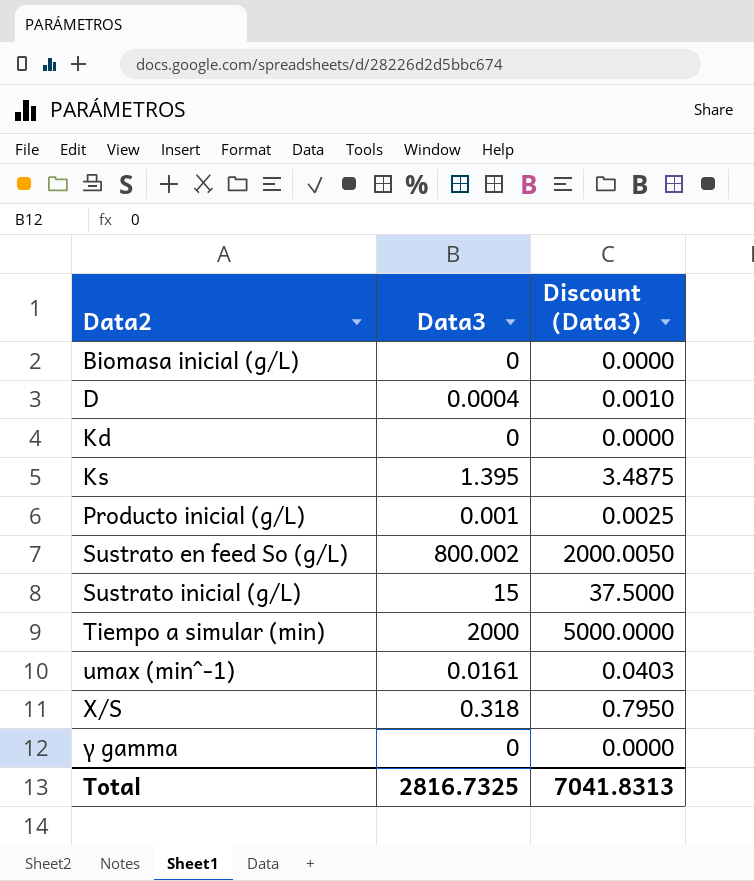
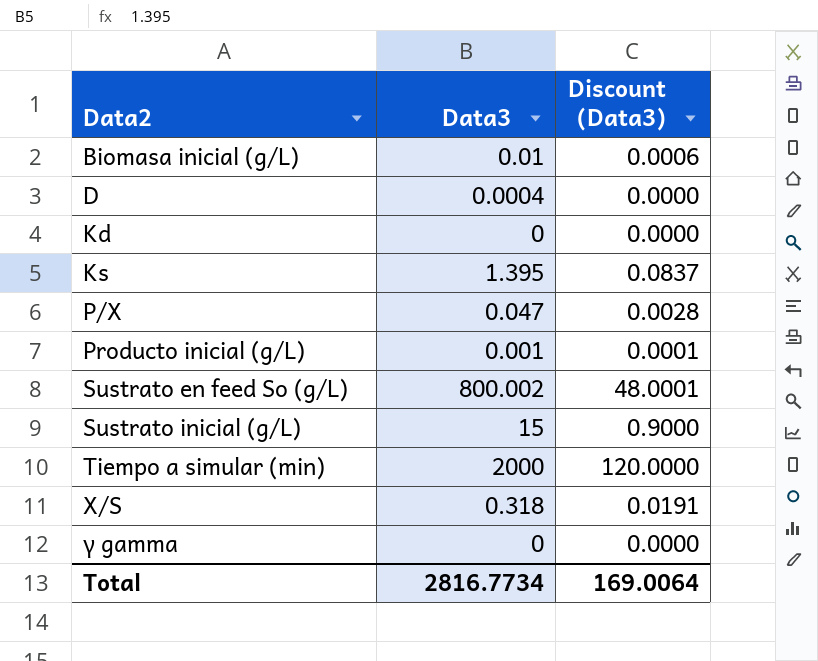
column Discount (Data3) | formula: [Data3] * 2.5 -> [Data3] * 0.06
row umax (min^-1): 0.0161 | 0.0403 -> none
Biomasa inicial (g/L) | Data3: 0 -> 0.01
row P/X: none -> 0.047 | 0.0028
Total | Data3: 2816.7325 -> 2816.7734
Total | Discount (Data3): 7041.8313 -> 169.0064

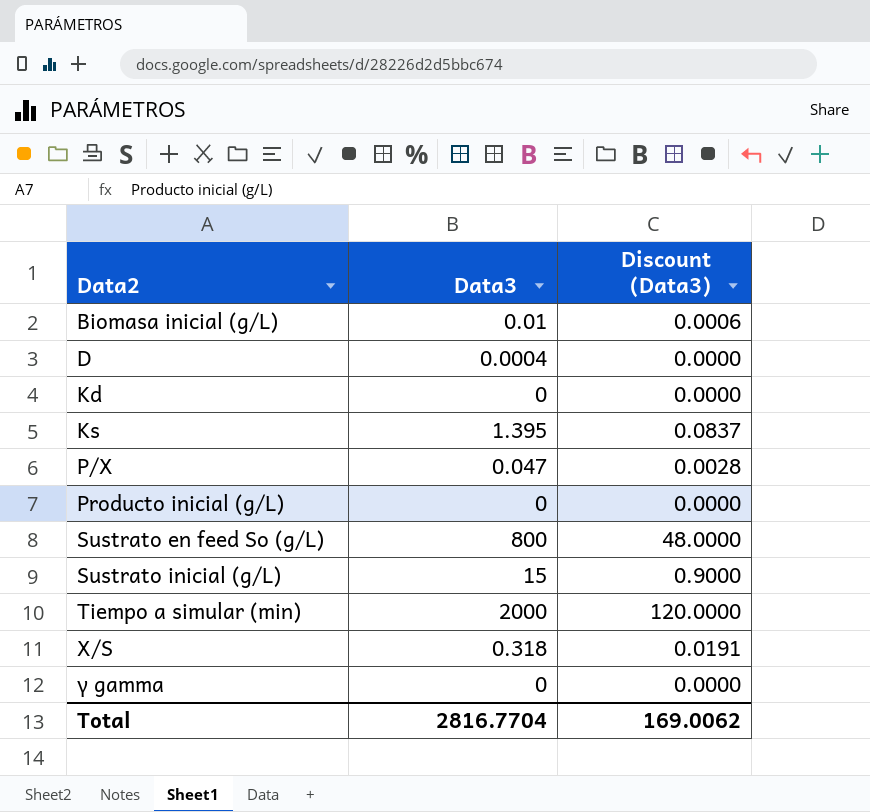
Producto inicial (g/L) | Data3: 0.001 -> 0
Producto inicial (g/L) | Discount (Data3): 0.0001 -> 0.0000
Sustrato en feed So (g/L) | Data3: 800.002 -> 800
Sustrato en feed So (g/L) | Discount (Data3): 48.0001 -> 48.0000
Total | Data3: 2816.7734 -> 2816.7704
Total | Discount (Data3): 169.0064 -> 169.0062

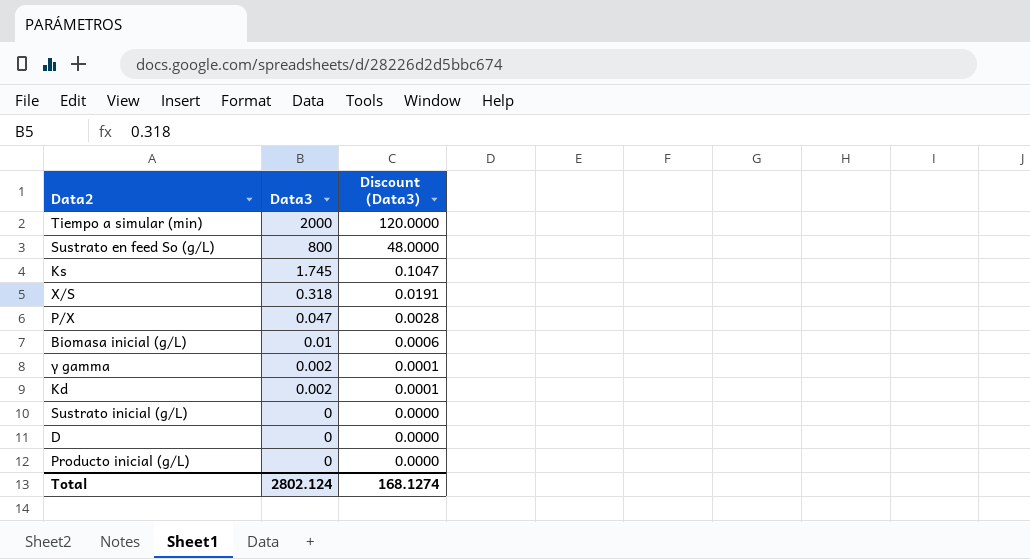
row order: Data2 ascending -> Data3 descending
Ks | Data3: 1.395 -> 1.745
Ks | Discount (Data3): 0.0837 -> 0.1047
γ gamma | Data3: 0 -> 0.002
γ gamma | Discount (Data3): 0.0000 -> 0.0001
Kd | Data3: 0 -> 0.002
Kd | Discount (Data3): 0.0000 -> 0.0001
Sustrato inicial (g/L) | Data3: 15 -> 0
Sustrato inicial (g/L) | Discount (Data3): 0.9000 -> 0.0000
D | Data3: 0.0004 -> 0
Total | Data3: 2816.7704 -> 2802.124
Total | Discount (Data3): 169.0062 -> 168.1274

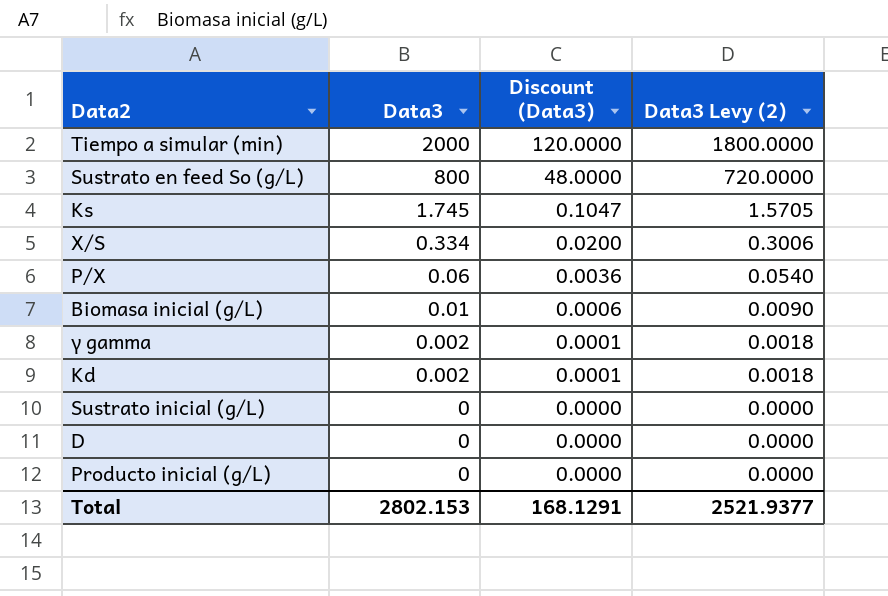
column Data3 Levy (2) | formula: none -> [Data3] * 0.9
X/S | Data3: 0.318 -> 0.334
X/S | Discount (Data3): 0.0191 -> 0.0200
P/X | Data3: 0.047 -> 0.06
P/X | Discount (Data3): 0.0028 -> 0.0036
Total | Data3: 2802.124 -> 2802.153
Total | Discount (Data3): 168.1274 -> 168.1291

